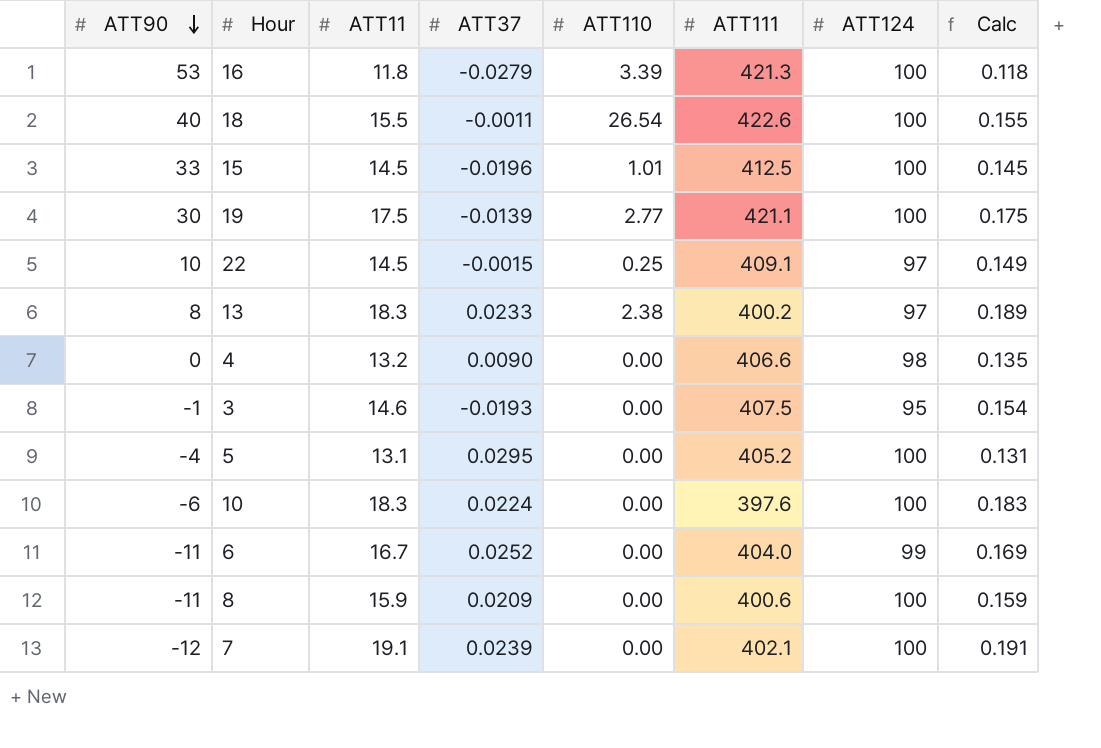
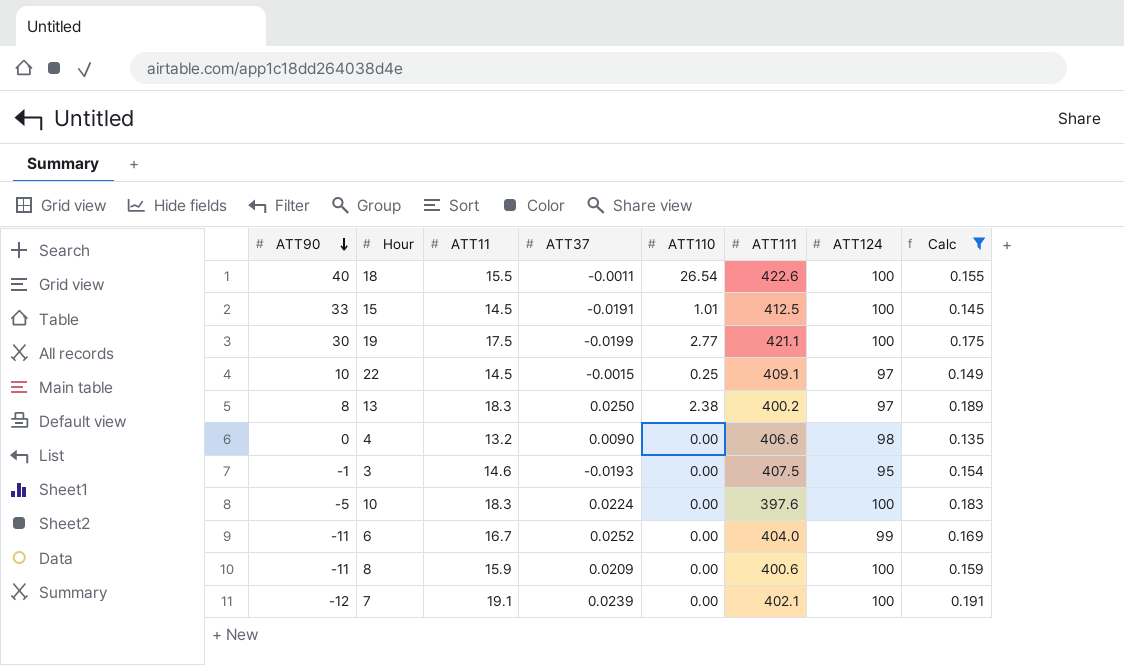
filter: none -> Calc >= 0.135
15 | ATT37: -0.0196 -> -0.0191
19 | ATT37: -0.0139 -> -0.0199
13 | ATT37: 0.0233 -> 0.0250
10 | ATT90: -6 -> -5

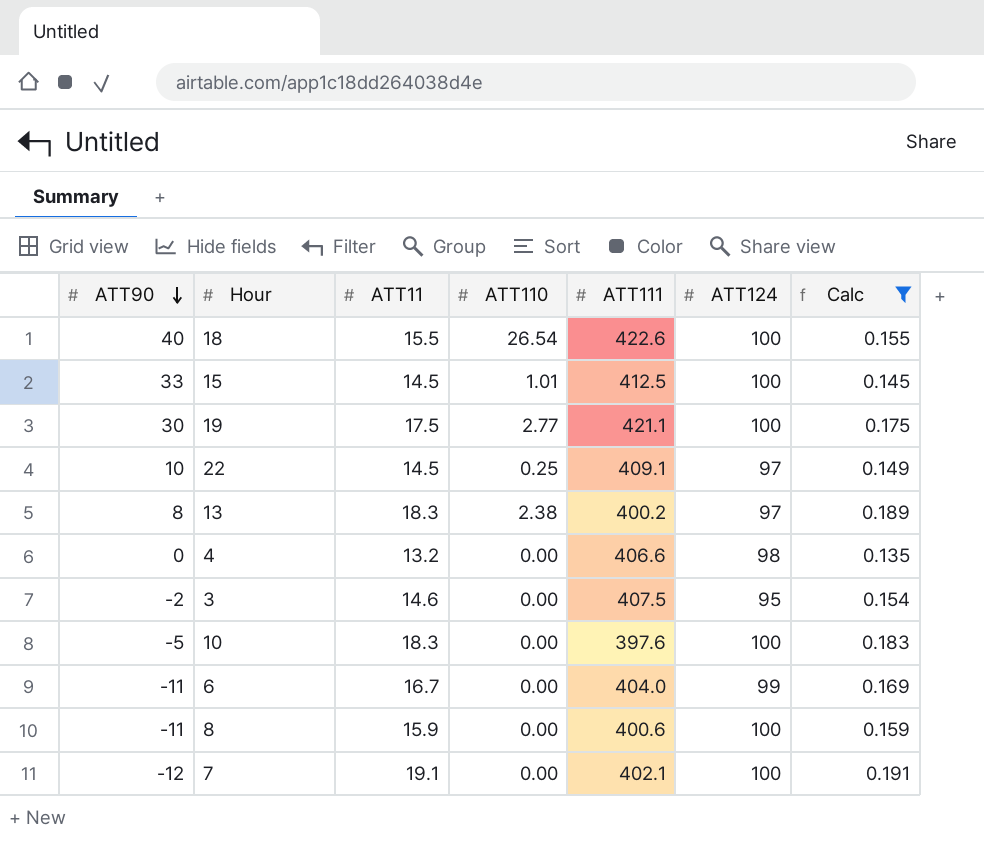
column ATT37 | position: 4 -> none
3 | ATT90: -1 -> -2

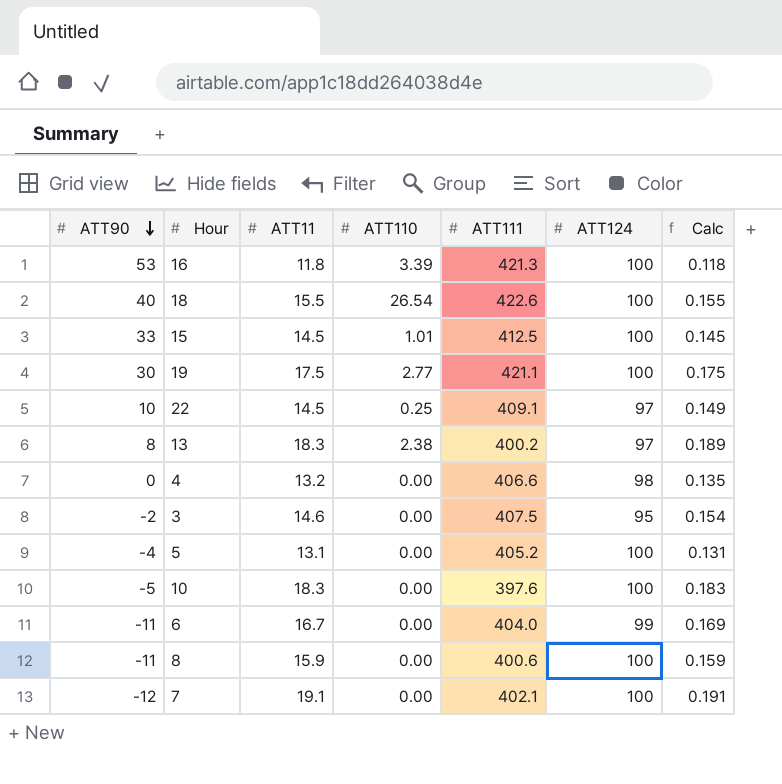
filter: Calc >= 0.135 -> none

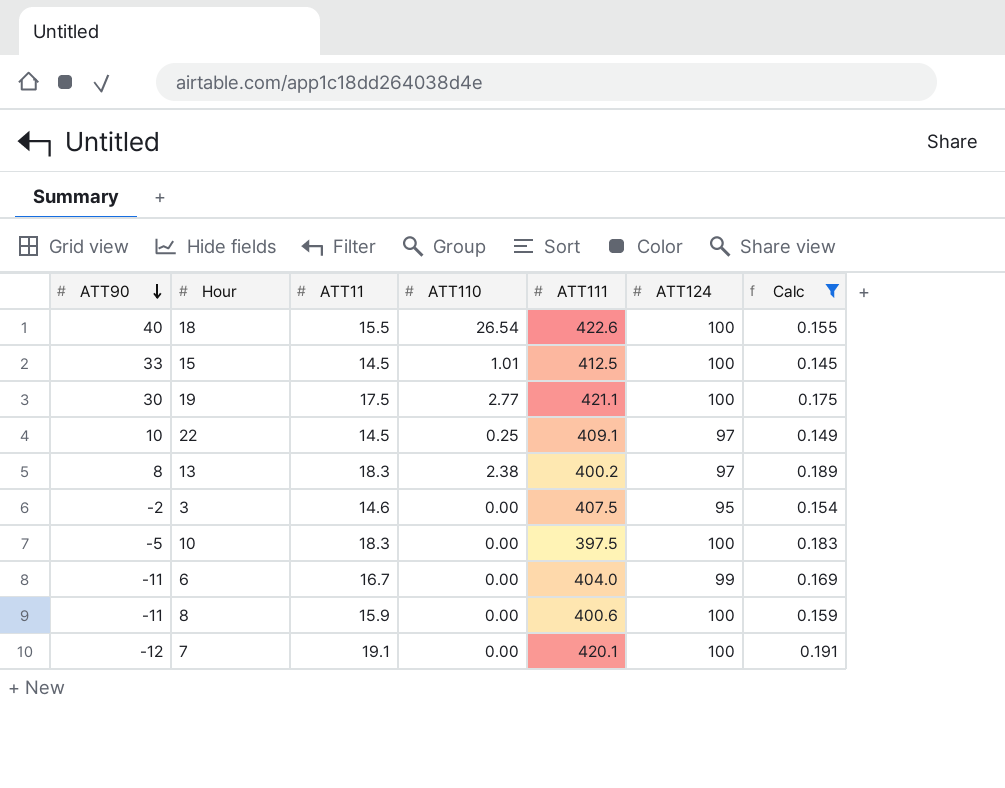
filter: none -> Calc >= 0.145
10 | ATT111: 397.6 -> 397.5
7 | ATT111: 402.1 -> 420.1

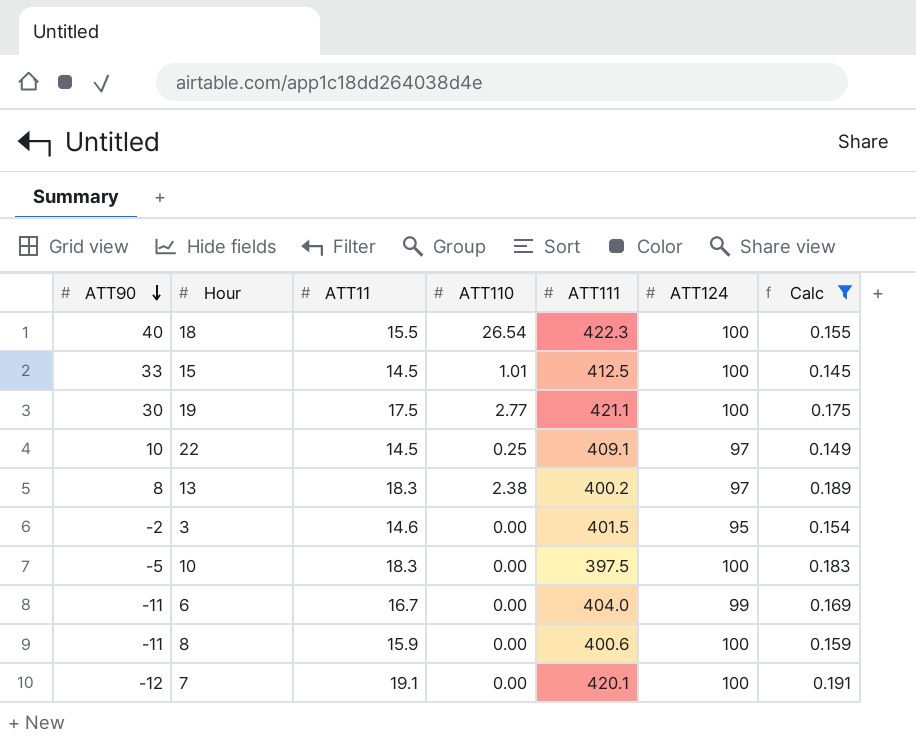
18 | ATT111: 422.6 -> 422.3
3 | ATT111: 407.5 -> 401.5

